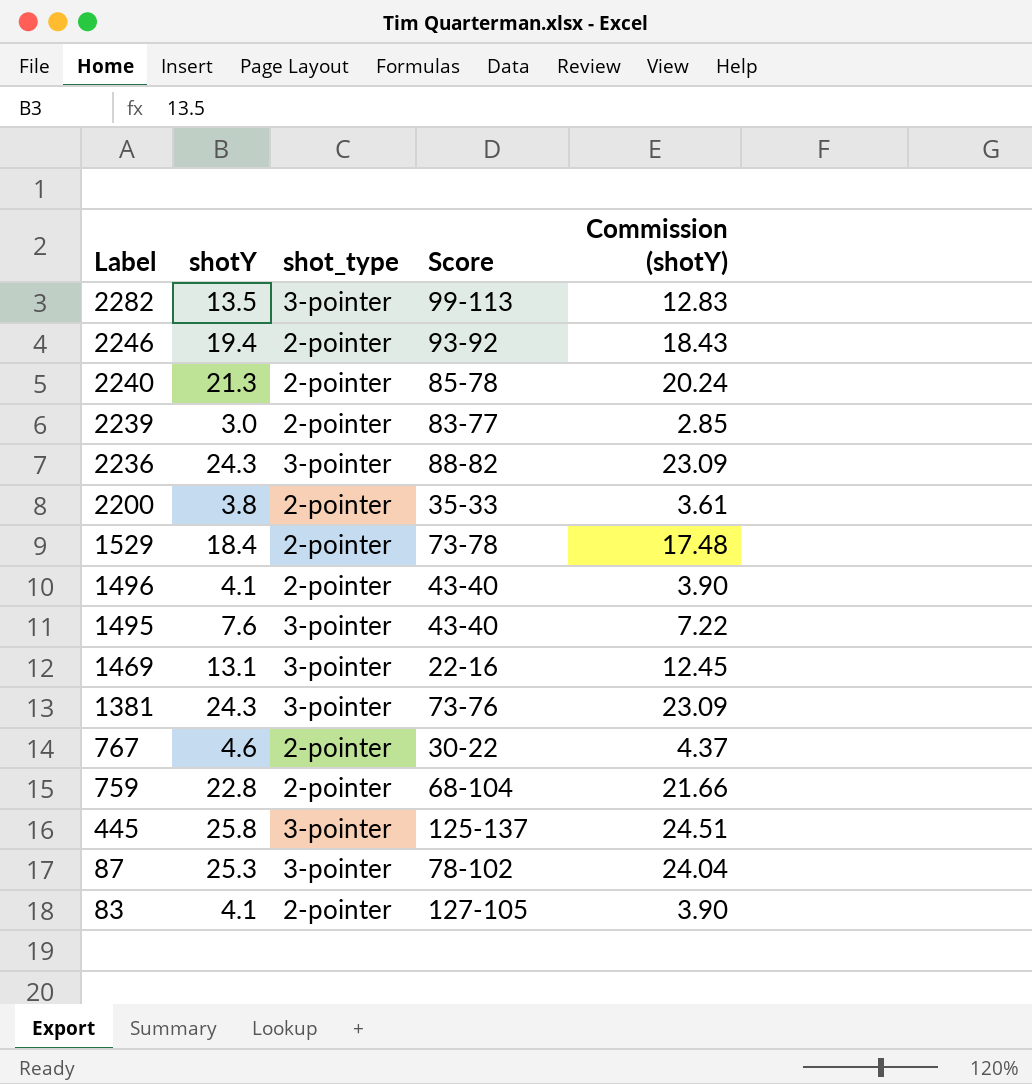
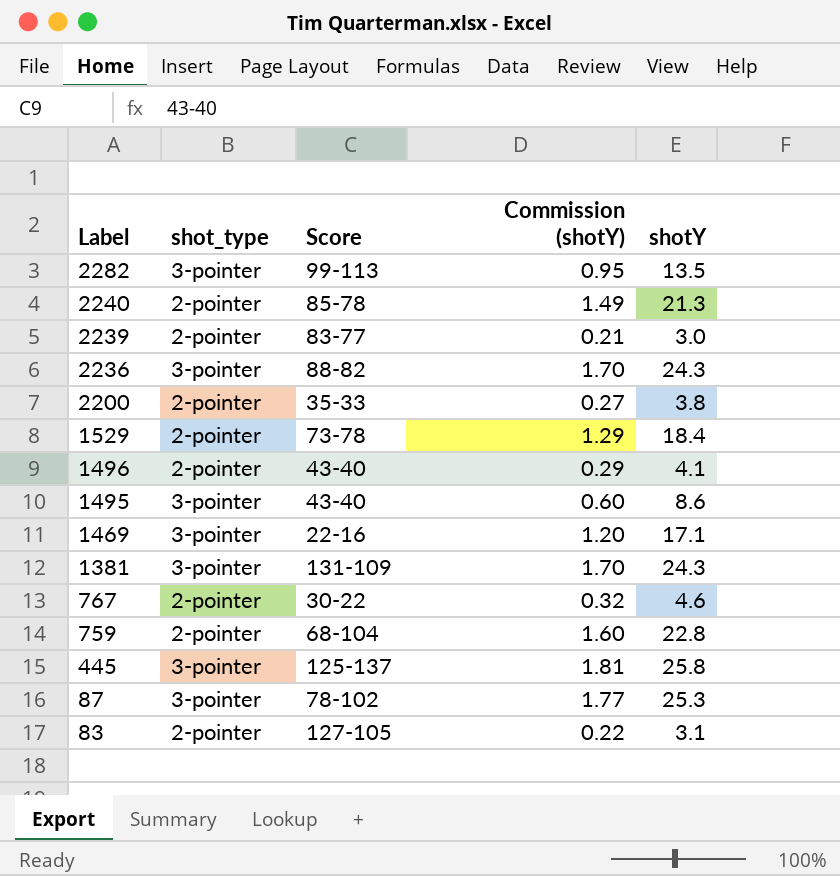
column Commission (shotY) | formula: [shotY] * 0.95 -> [shotY] * 0.07
column shotY | position: 2 -> 5
row 2246: 19.4 | 2-pointer | 93-92 | 18.43 -> none
1495 | shotY: 7.6 -> 8.6
1469 | shotY: 13.1 -> 17.1
1381 | Score: 73-76 -> 131-109
83 | shotY: 4.1 -> 3.1

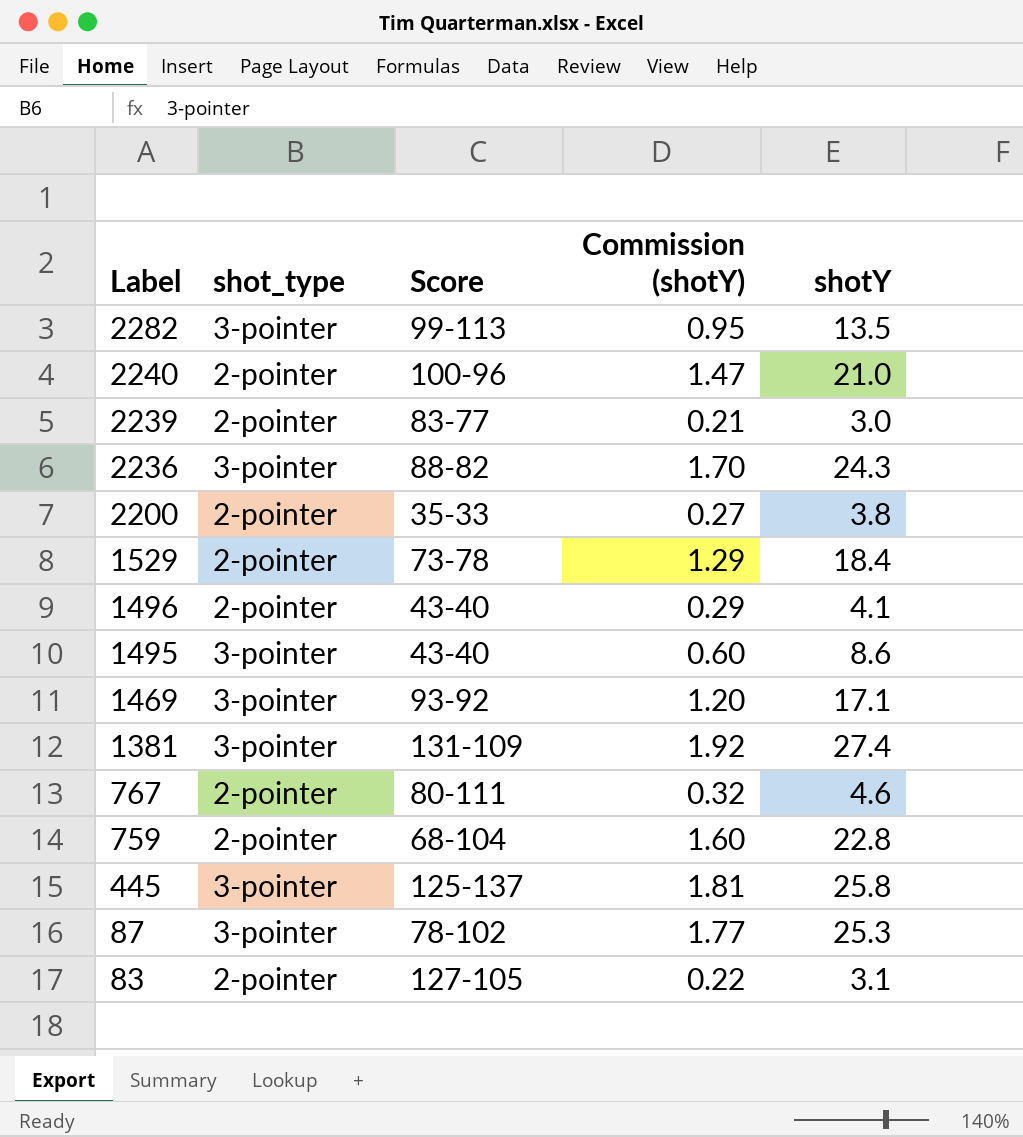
2240 | Score: 85-78 -> 100-96
2240 | Commission (shotY): 1.49 -> 1.47
2240 | shotY: 21.3 -> 21.0
1469 | Score: 22-16 -> 93-92
1381 | Commission (shotY): 1.70 -> 1.92
1381 | shotY: 24.3 -> 27.4
767 | Score: 30-22 -> 80-111

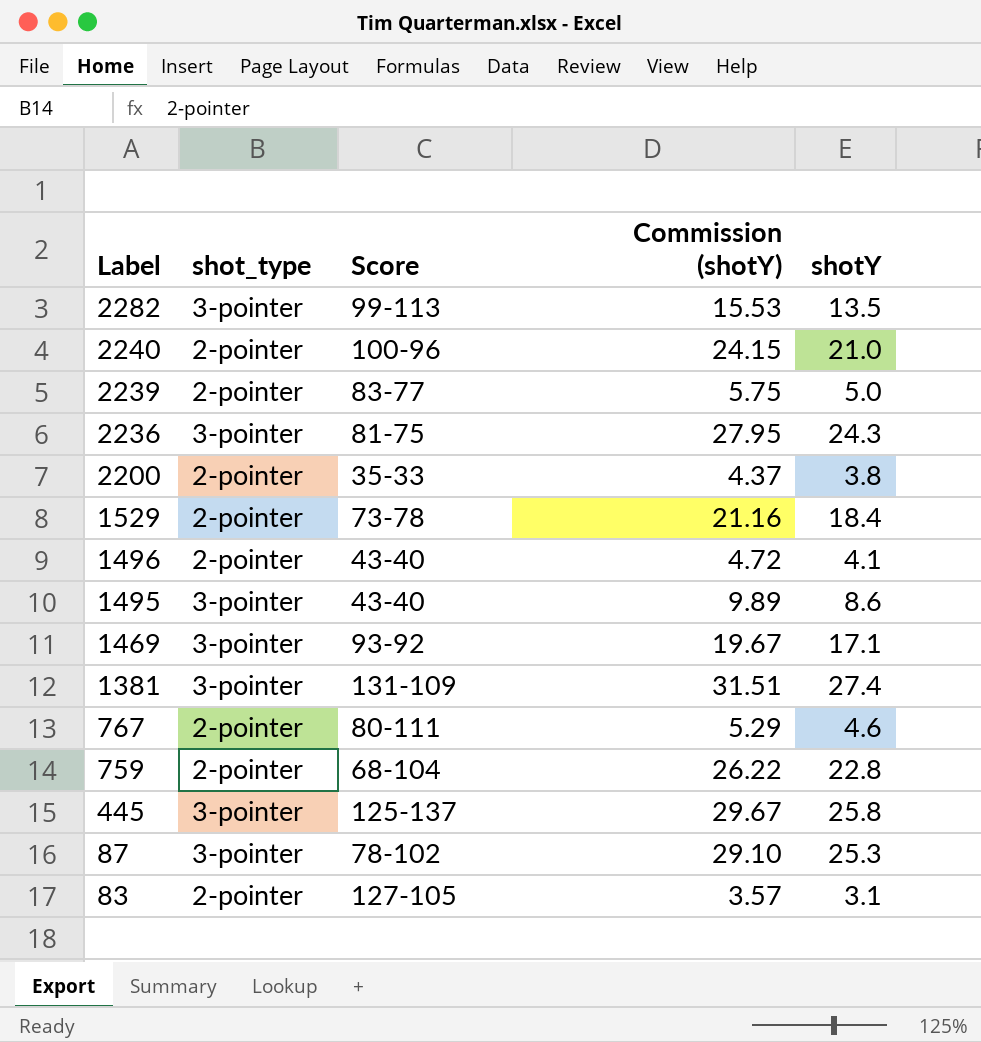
column Commission (shotY) | formula: [shotY] * 0.07 -> [shotY] * 1.15
2239 | shotY: 3.0 -> 5.0
2236 | Score: 88-82 -> 81-75

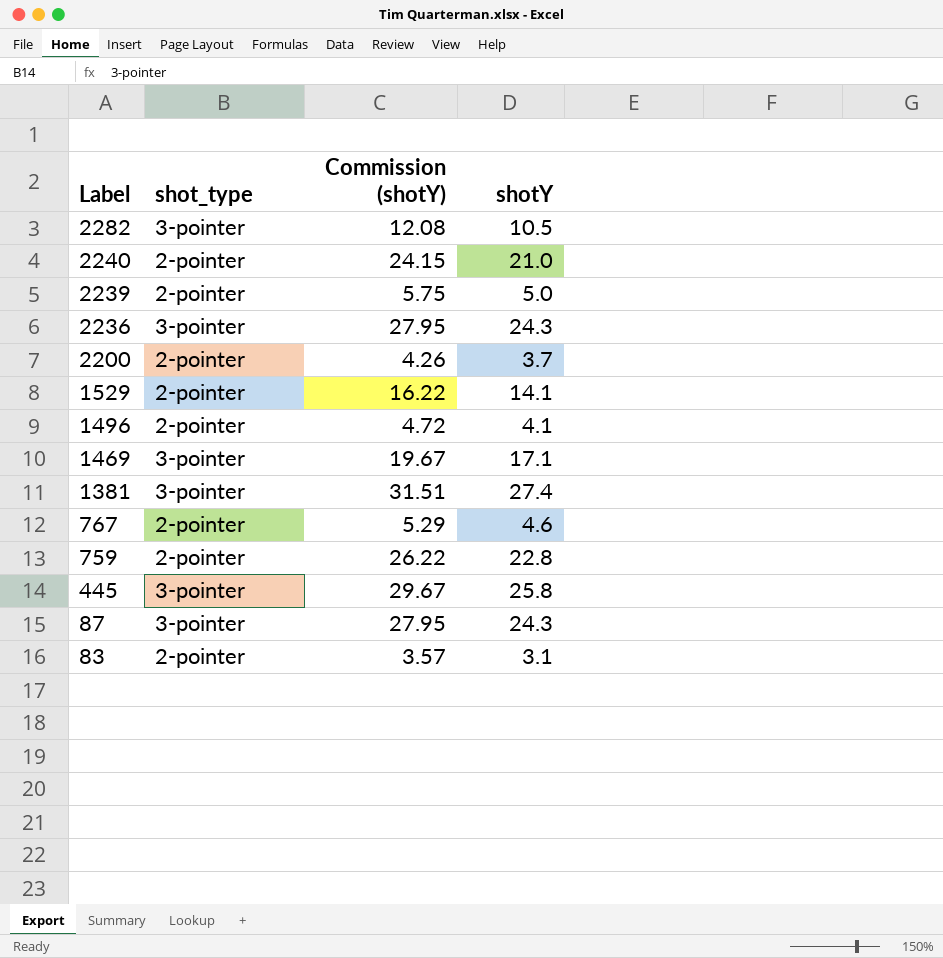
column Score | position: 3 -> none
row 1495: 3-pointer | 43-40 | 9.89 | 8.6 -> none
2282 | Commission (shotY): 15.53 -> 12.08
2282 | shotY: 13.5 -> 10.5
2200 | Commission (shotY): 4.37 -> 4.26
2200 | shotY: 3.8 -> 3.7
1529 | Commission (shotY): 21.16 -> 16.22
1529 | shotY: 18.4 -> 14.1
87 | Commission (shotY): 29.10 -> 27.95
87 | shotY: 25.3 -> 24.3

